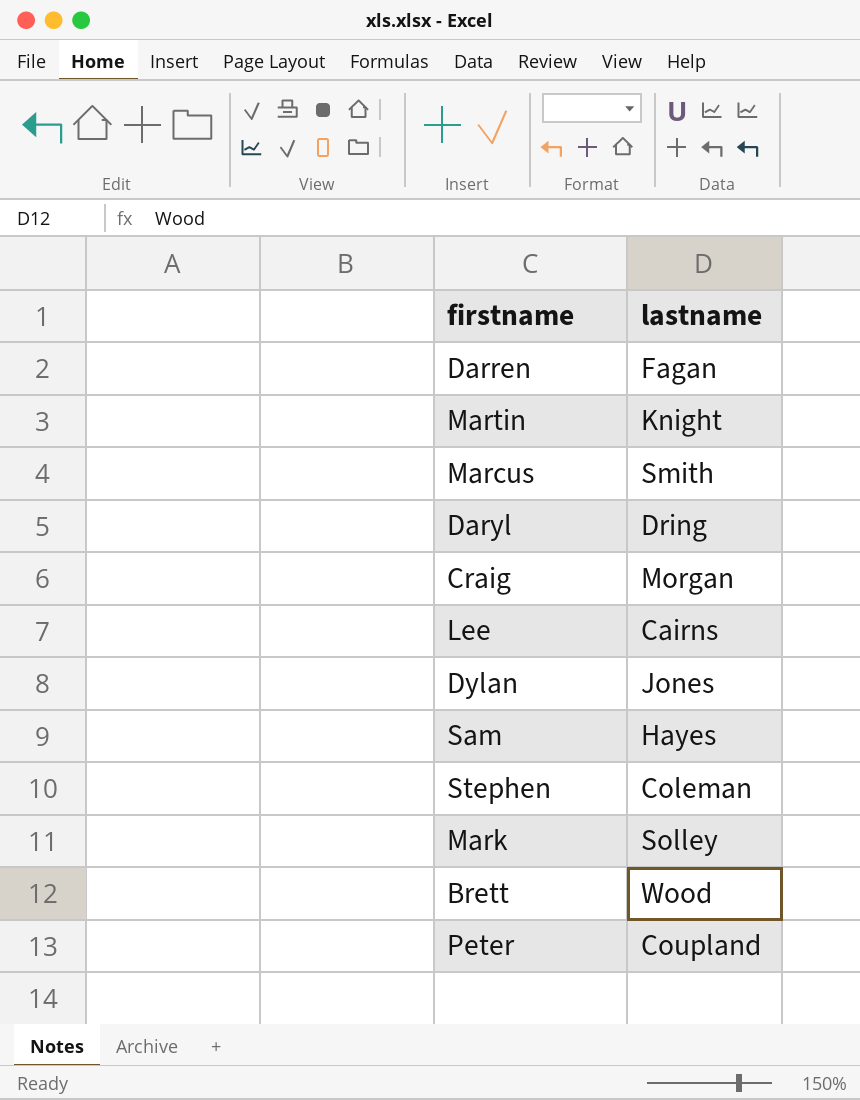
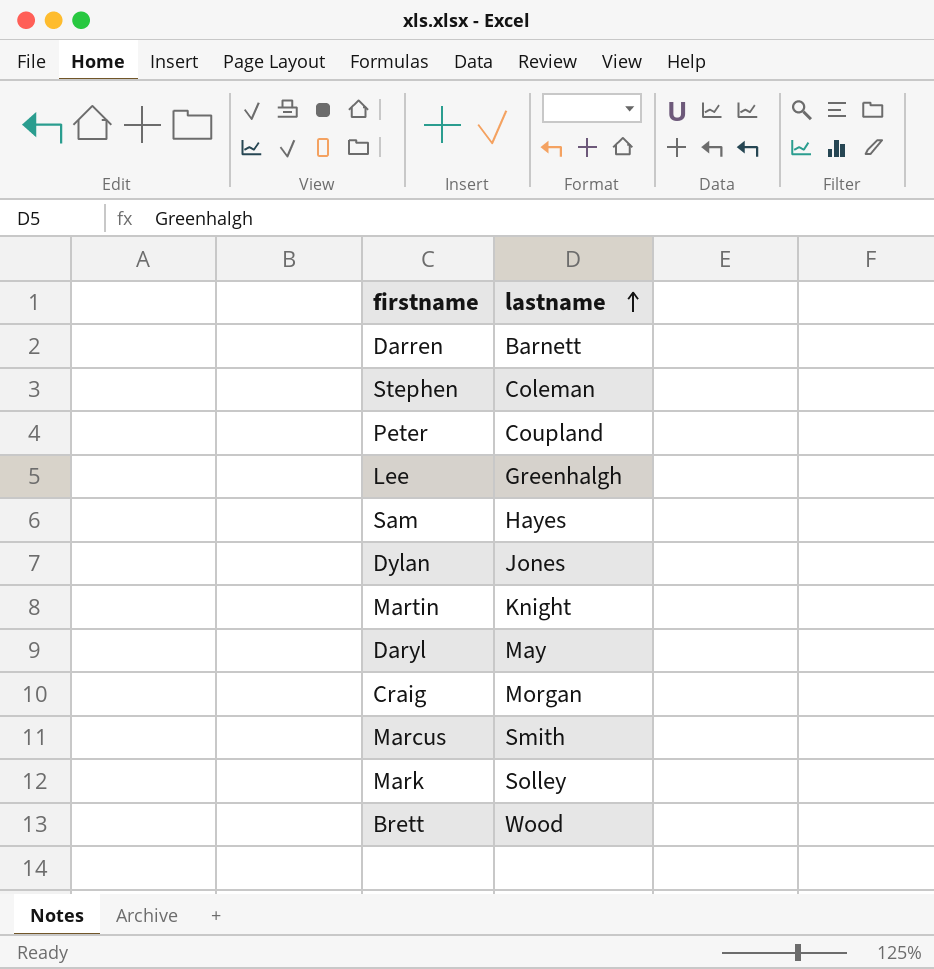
row order: none -> lastname ascending
Darren | lastname: Fagan -> Barnett
Lee | lastname: Cairns -> Greenhalgh
Daryl | lastname: Dring -> May

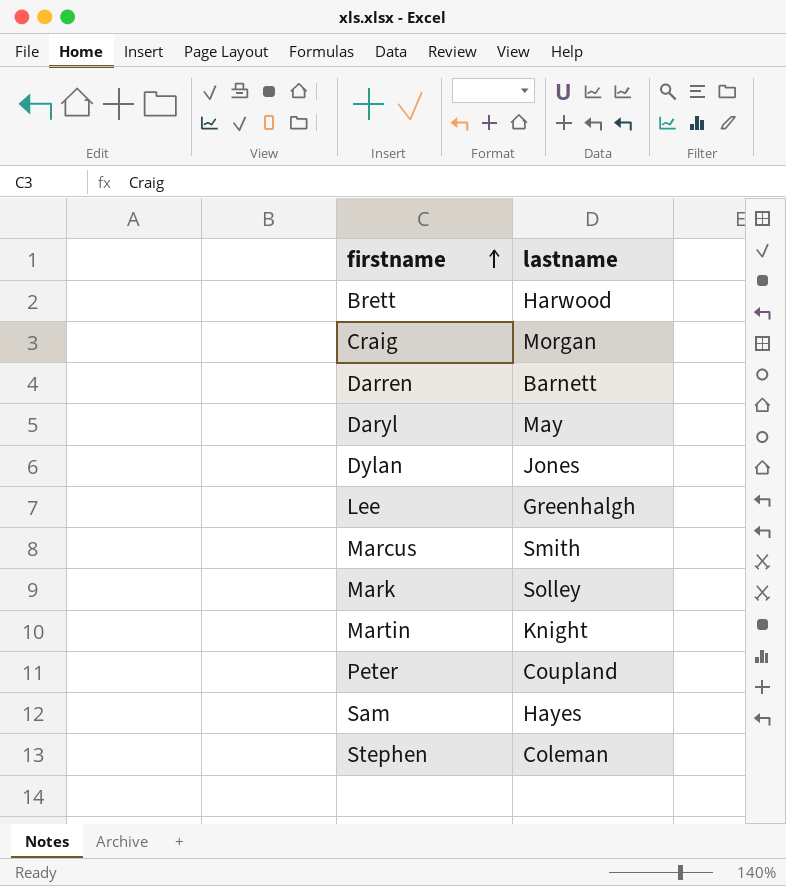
row order: lastname ascending -> firstname ascending
Brett | lastname: Wood -> Harwood

